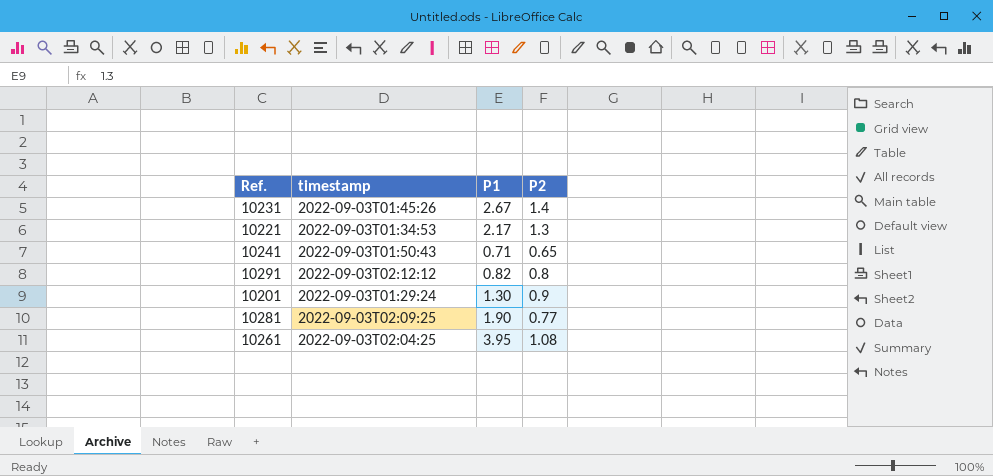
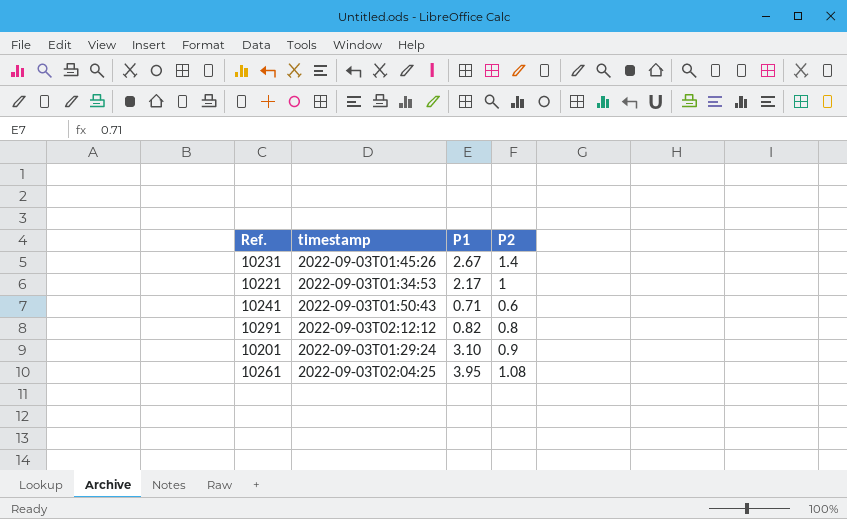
row 10281: 2022-09-03T02:09:25 | 1.90 | 0.77 -> none
10221 | P2: 1.3 -> 1
10241 | P2: 0.65 -> 0.6
10201 | P1: 1.30 -> 3.10

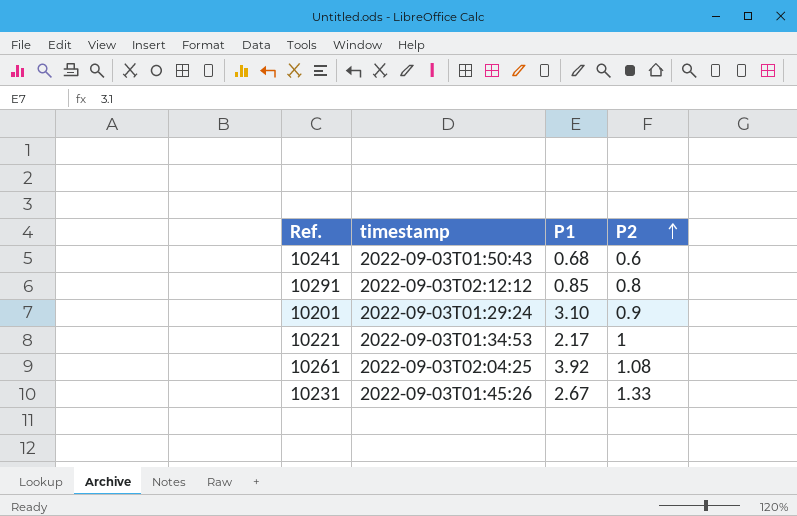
row order: none -> P2 ascending
10241 | P1: 0.71 -> 0.68
10291 | P1: 0.82 -> 0.85
10261 | P1: 3.95 -> 3.92
10231 | P2: 1.4 -> 1.33

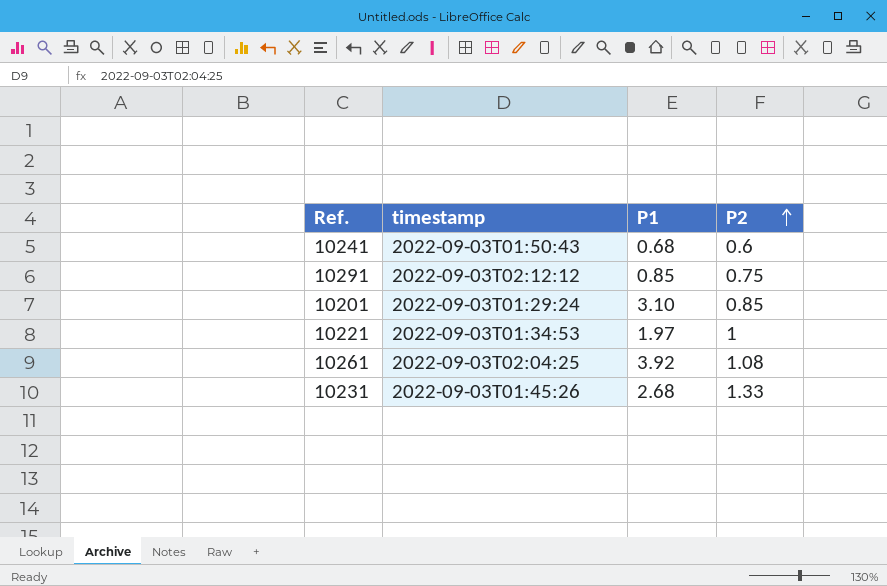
10291 | P2: 0.8 -> 0.75
10201 | P2: 0.9 -> 0.85
10221 | P1: 2.17 -> 1.97
10231 | P1: 2.67 -> 2.68

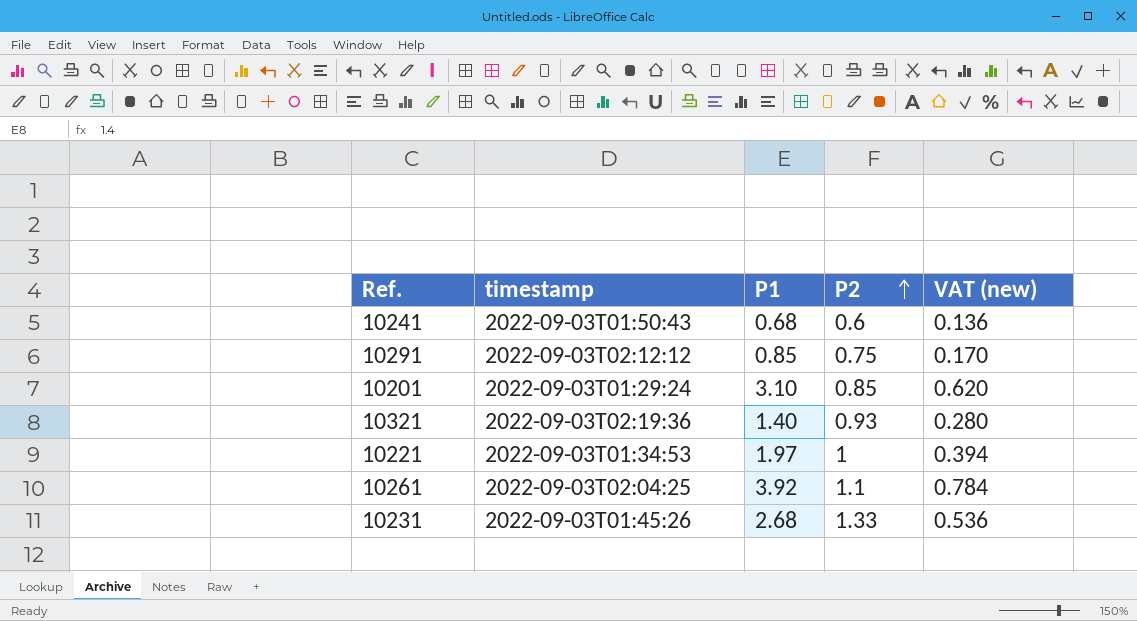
column VAT (new) | formula: none -> [P1] * 0.2
row 10321: none -> 2022-09-03T02:19:36 | 1.40 | 0.93 | 0.280
10261 | P2: 1.08 -> 1.1

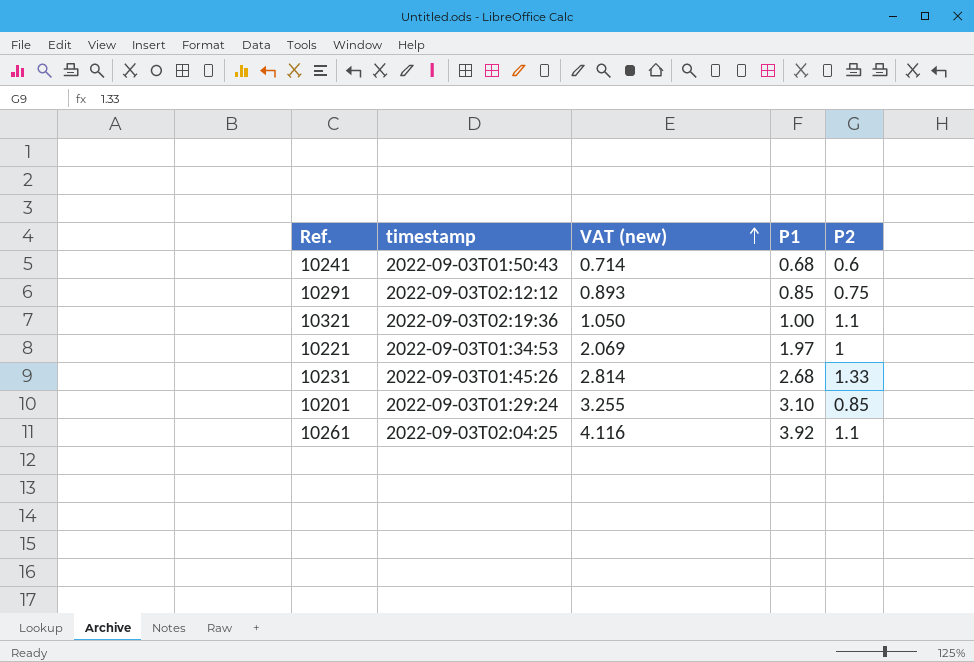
row order: P2 ascending -> VAT (new) ascending
column VAT (new) | formula: [P1] * 0.2 -> [P1] * 1.05
column VAT (new) | position: 5 -> 3
10321 | P1: 1.40 -> 1.00
10321 | P2: 0.93 -> 1.1

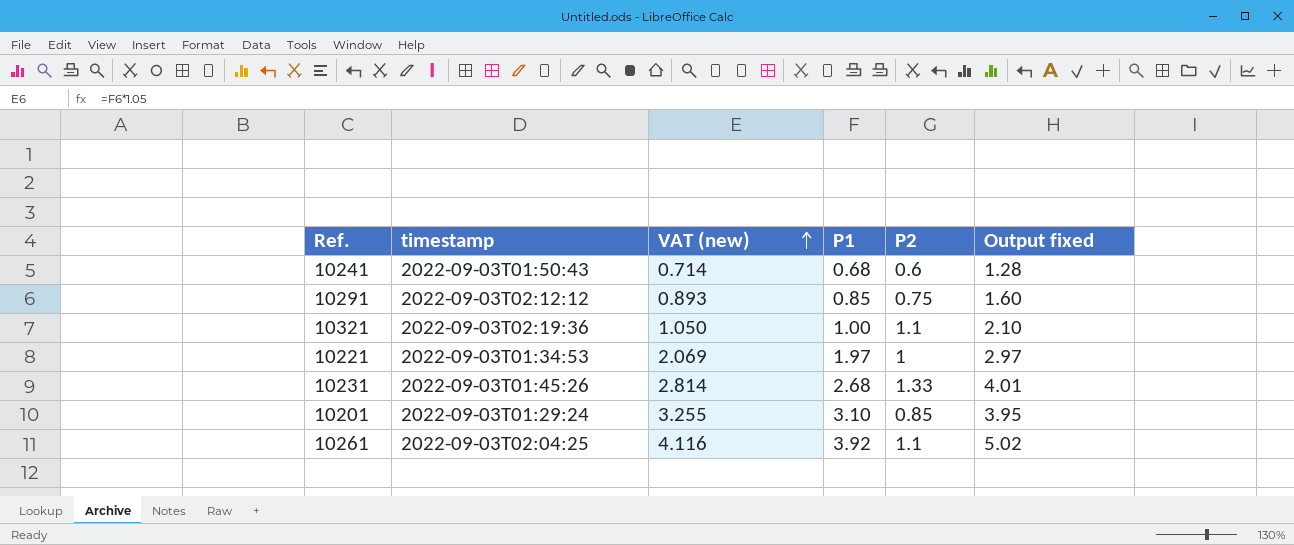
column Output fixed | formula: none -> [P1] + [P2]

